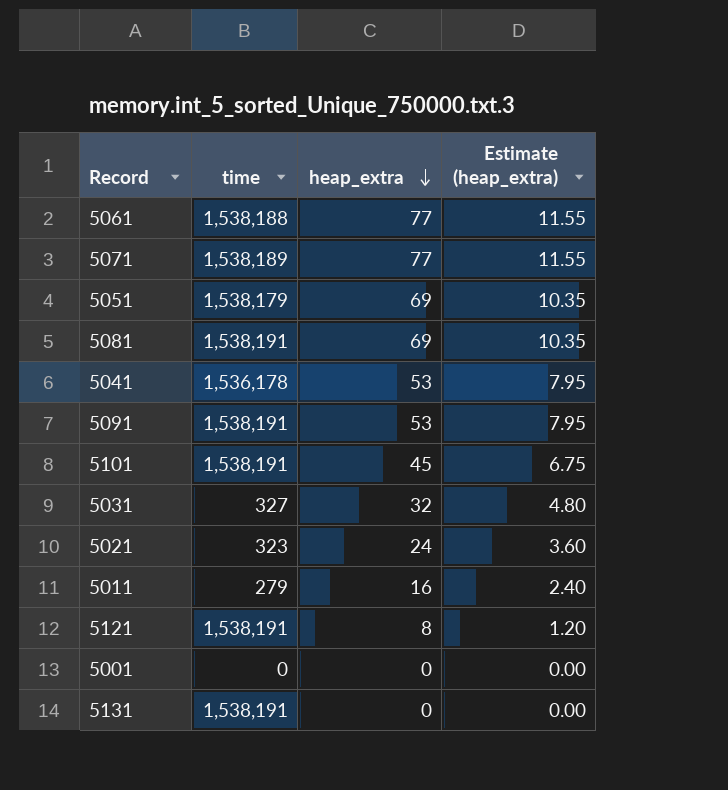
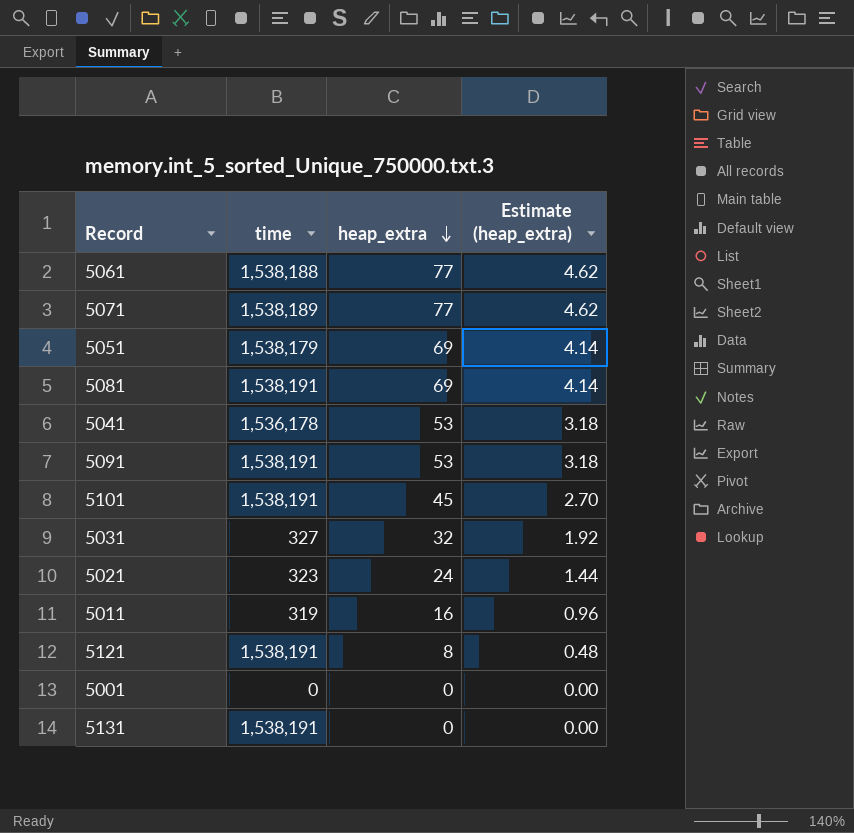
column Estimate (heap_extra) | formula: [heap_extra] * 0.15 -> [heap_extra] * 0.06
5011 | time: 279 -> 319

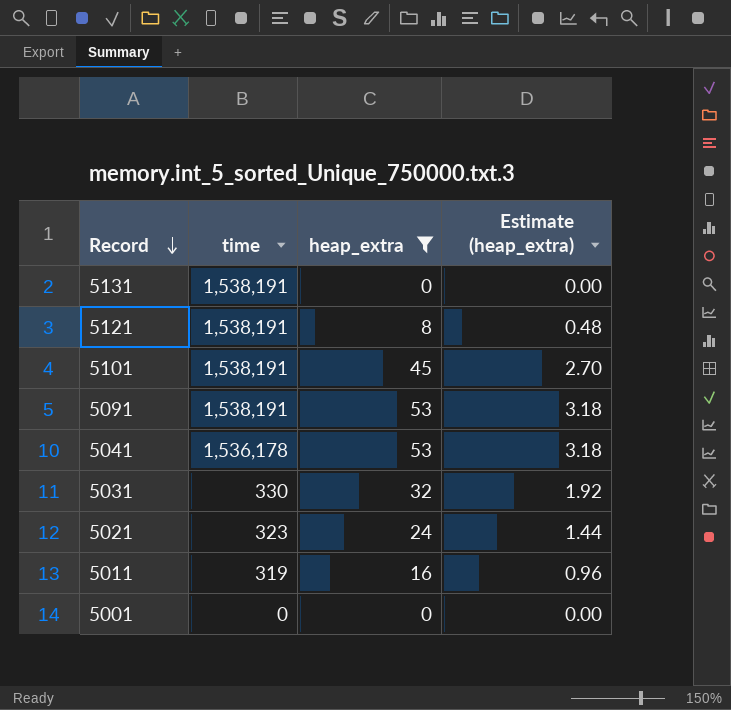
filter: none -> heap_extra <= 53
row order: heap_extra descending -> Record descending
5031 | time: 327 -> 330

